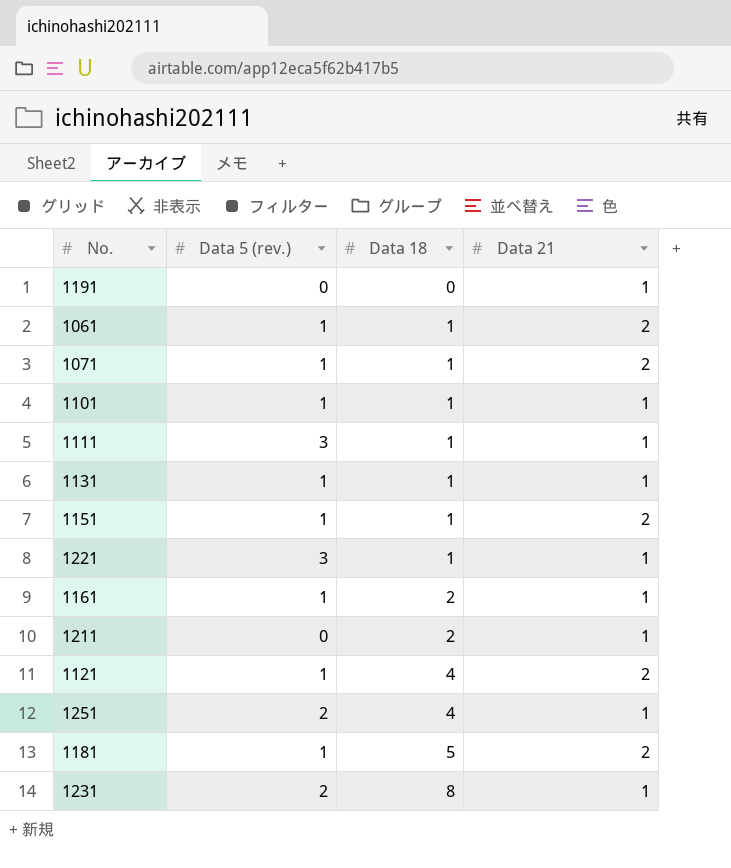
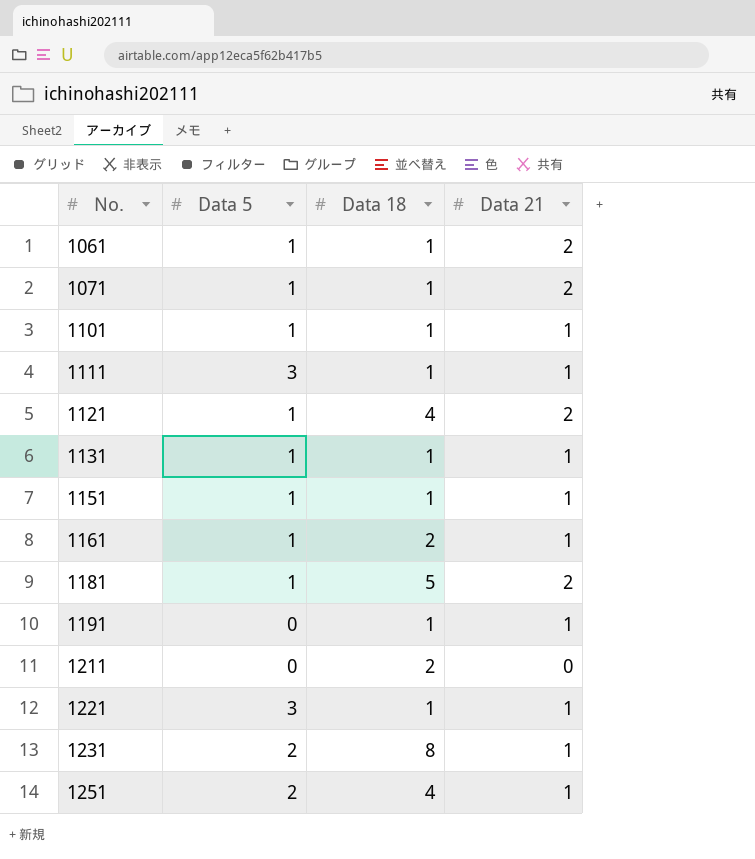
row order: Data 18 ascending -> No. ascending
column name: Data 5 (rev.) -> Data 5
1151 | Data 21: 2 -> 1
1191 | Data 18: 0 -> 1
1211 | Data 21: 1 -> 0

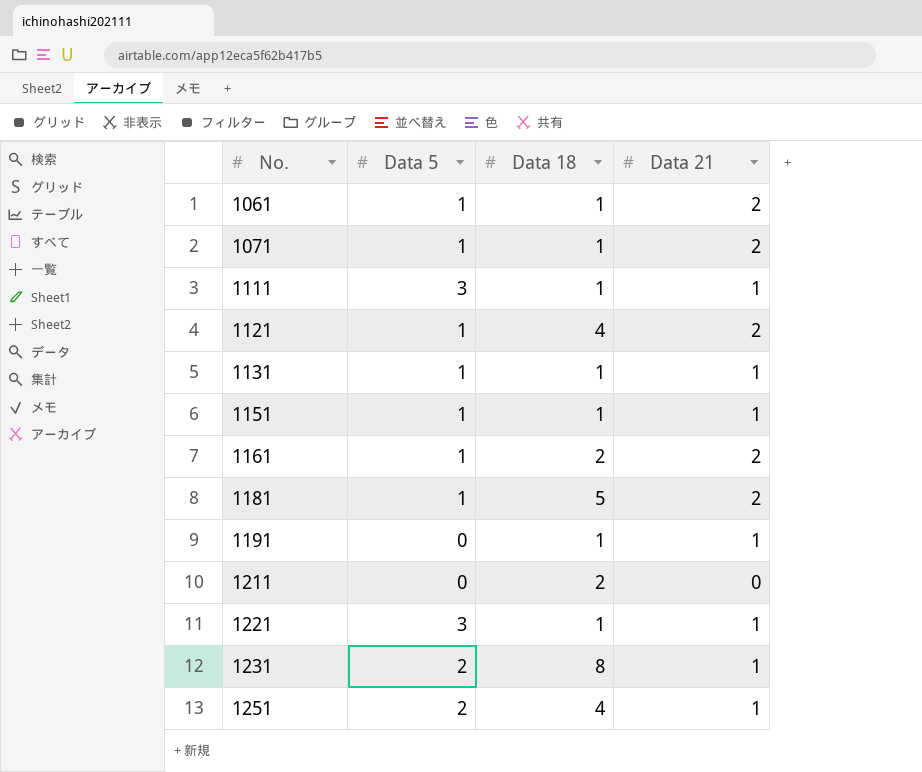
row 1101: 1 | 1 | 1 -> none
1161 | Data 21: 1 -> 2

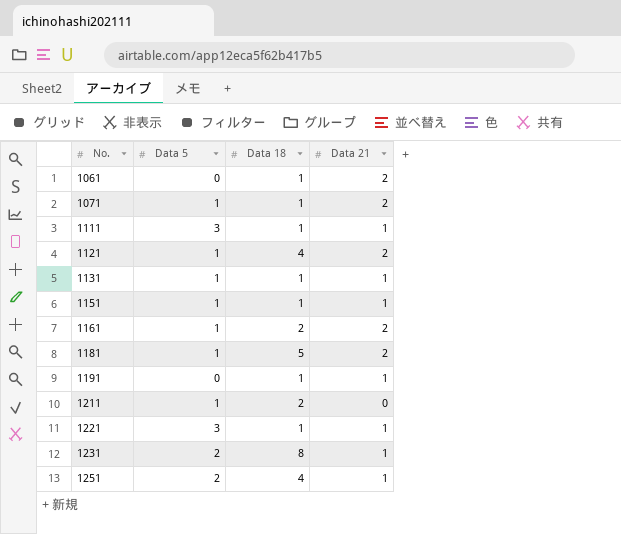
1061 | Data 5: 1 -> 0
1211 | Data 5: 0 -> 1

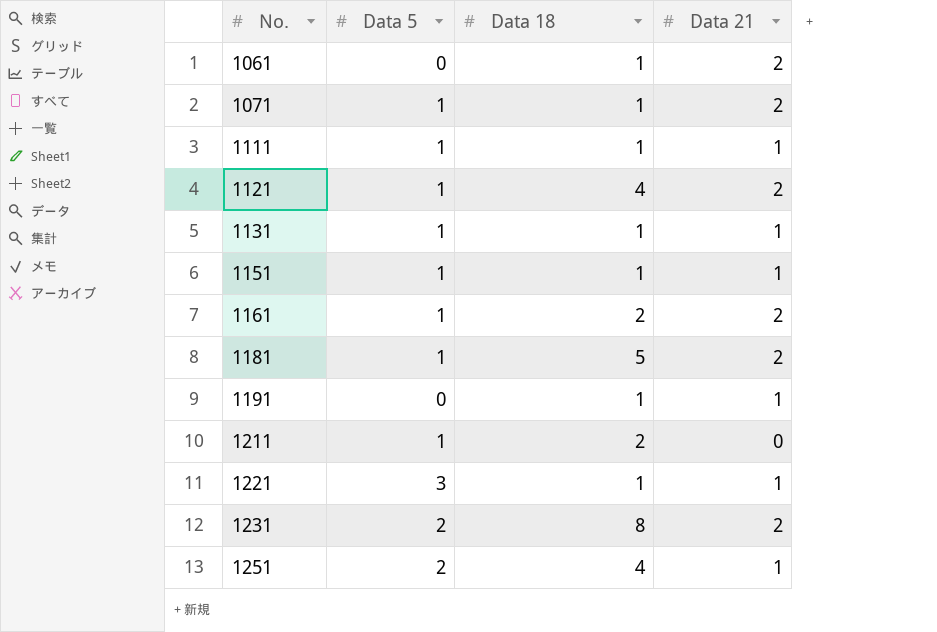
1111 | Data 5: 3 -> 1
1231 | Data 21: 1 -> 2

